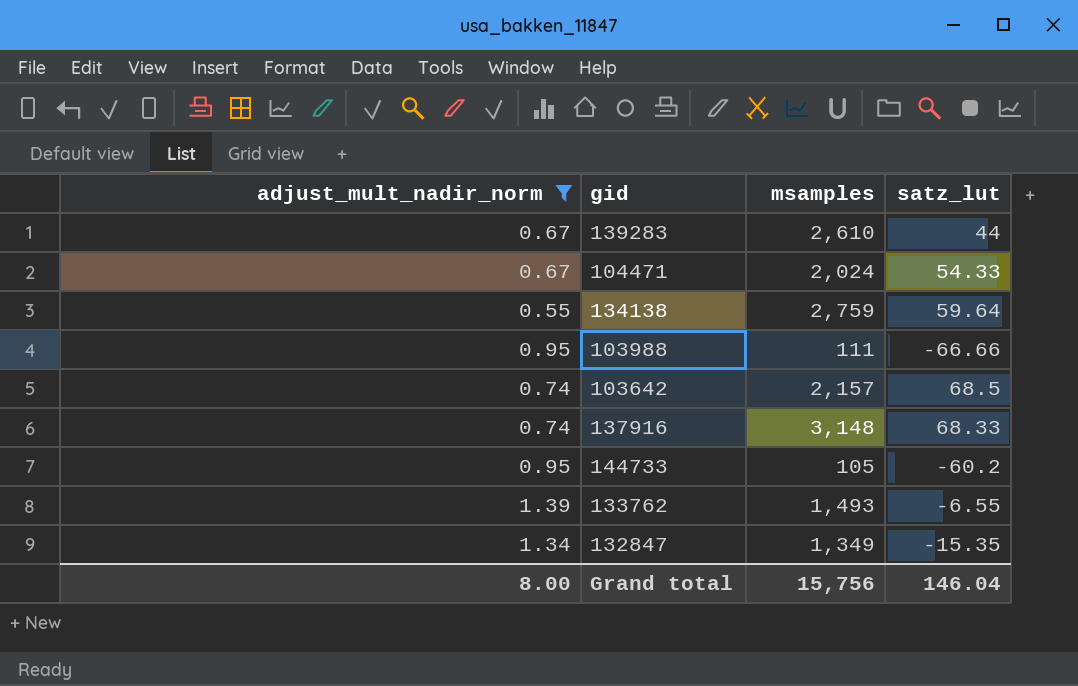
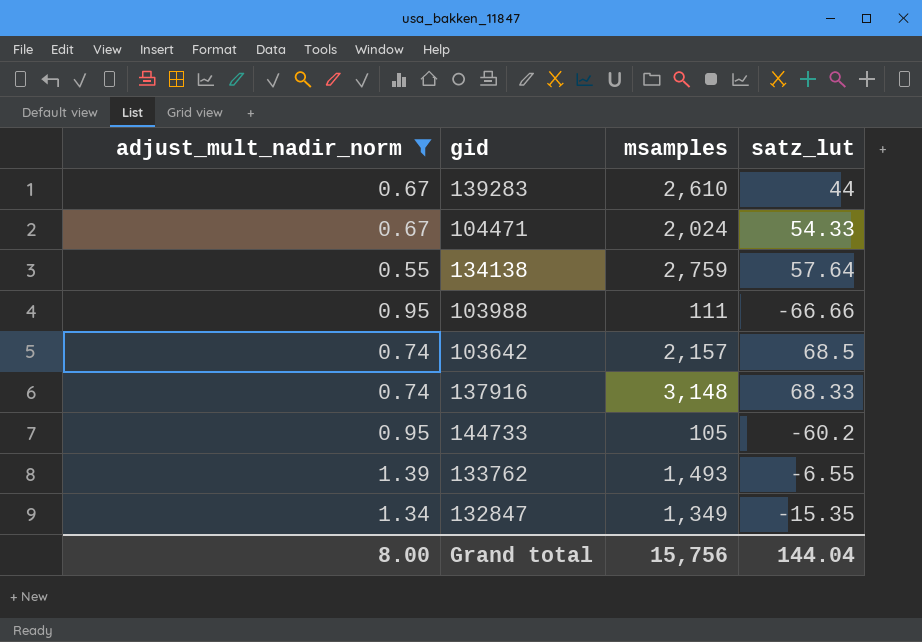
134138 | satz_lut: 59.64 -> 57.64
Grand total | satz_lut: 146.04 -> 144.04

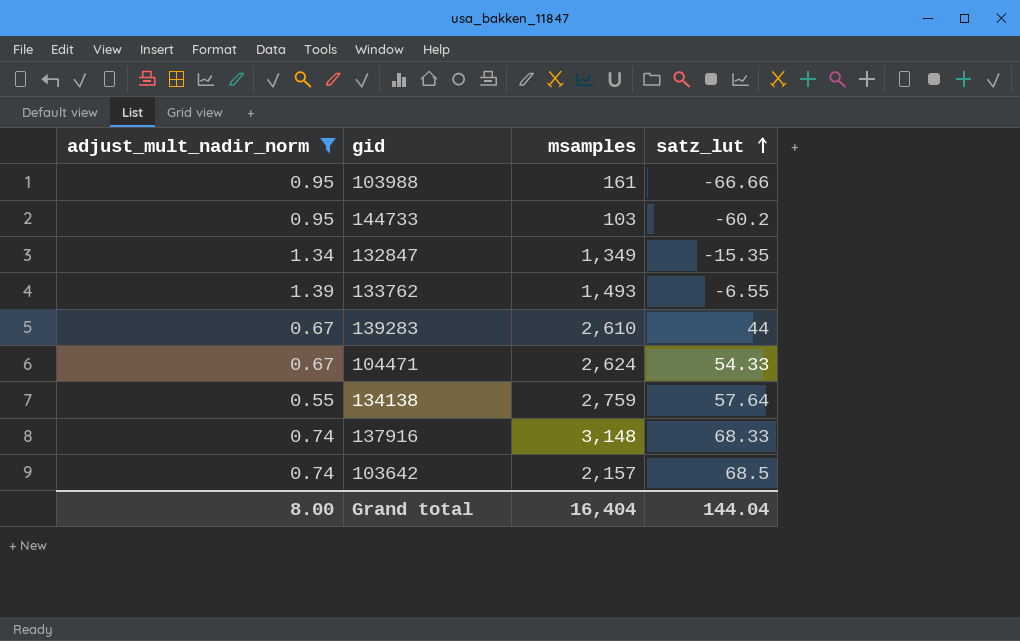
row order: none -> satz_lut ascending
103988 | msamples: 111 -> 161
144733 | msamples: 105 -> 103
104471 | msamples: 2,024 -> 2,624
Grand total | msamples: 15,756 -> 16,404

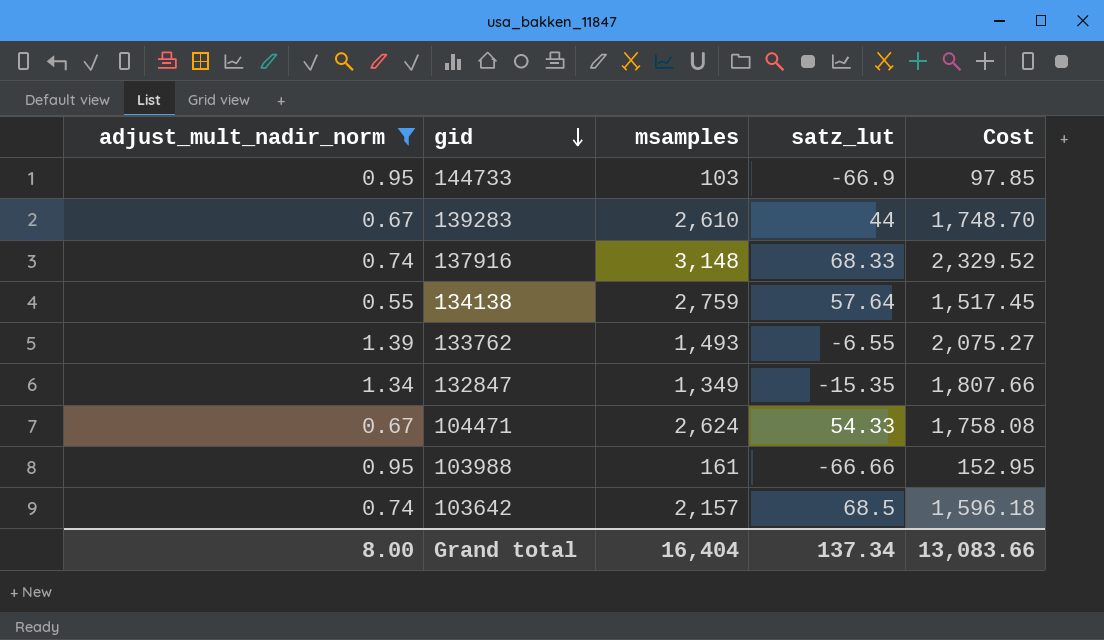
row order: satz_lut ascending -> gid descending
column Cost | formula: none -> [adjust_mult_nadir_norm] * [msamples]
144733 | satz_lut: -60.2 -> -66.9
Grand total | satz_lut: 144.04 -> 137.34

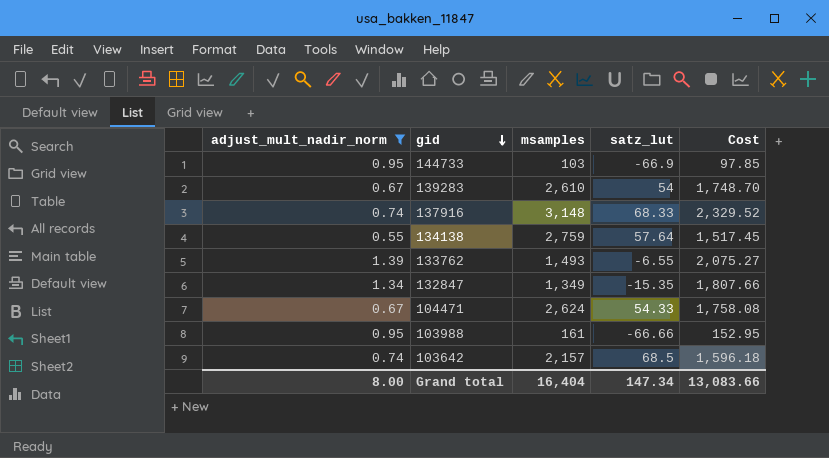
139283 | satz_lut: 44 -> 54
Grand total | satz_lut: 137.34 -> 147.34

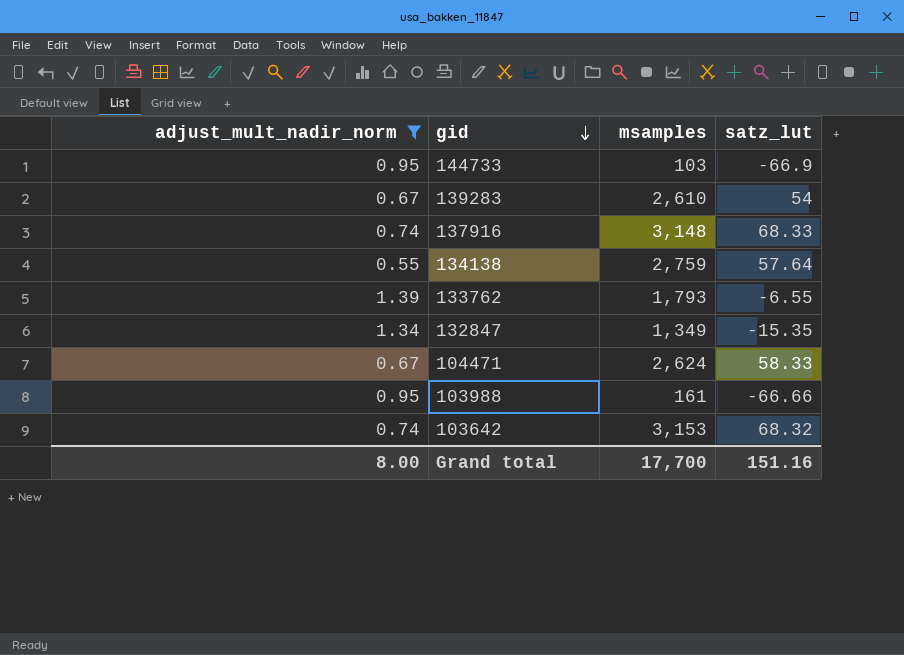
column Cost | formula: [adjust_mult_nadir_norm] * [msamples] -> none
133762 | msamples: 1,493 -> 1,793
104471 | satz_lut: 54.33 -> 58.33
103642 | msamples: 2,157 -> 3,153
103642 | satz_lut: 68.5 -> 68.32
Grand total | msamples: 16,404 -> 17,700
Grand total | satz_lut: 147.34 -> 151.16

